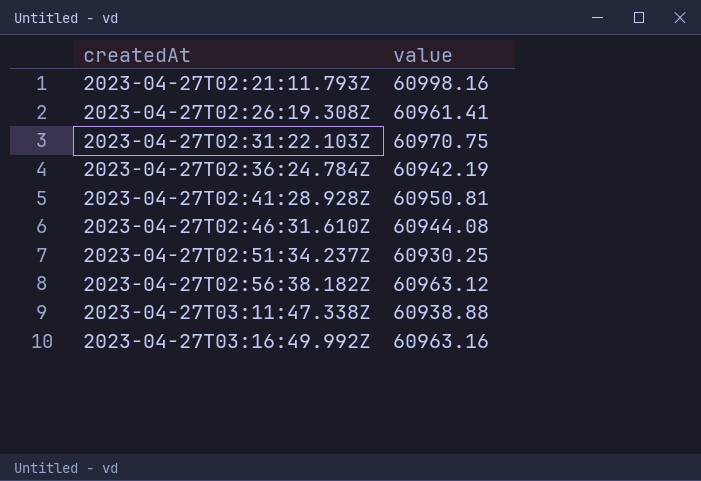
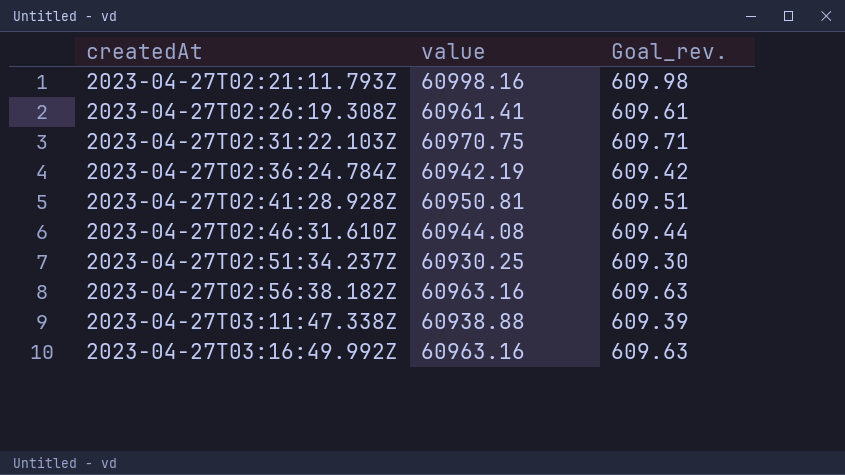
column Goal_rev. | formula: none -> [value] * 0.01
2023-04-27T02:56:38.182Z | value: 60963.12 -> 60963.16

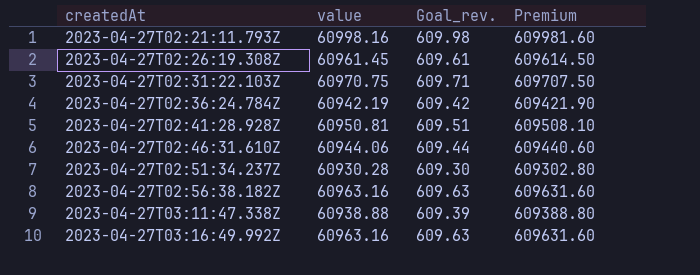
column Premium | formula: none -> [value] * 10
2023-04-27T02:26:19.308Z | value: 60961.41 -> 60961.45
2023-04-27T02:46:31.610Z | value: 60944.08 -> 60944.06
2023-04-27T02:51:34.237Z | value: 60930.25 -> 60930.28

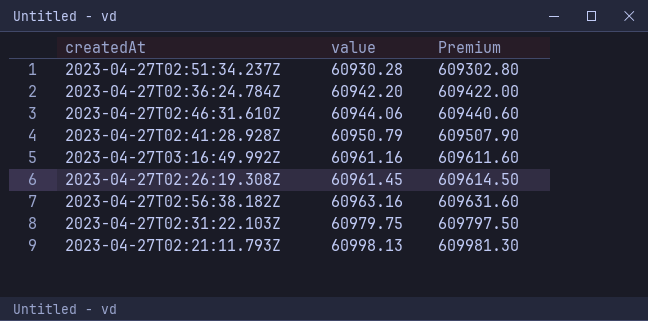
row order: createdAt ascending -> value ascending
column Goal_rev. | formula: [value] * 0.01 -> none
row 2023-04-27T03:11:47.338Z: 60938.88 | 609.39 | 609388.80 -> none
2023-04-27T02:36:24.784Z | value: 60942.19 -> 60942.20
2023-04-27T02:36:24.784Z | Premium: 609421.90 -> 609422.00
2023-04-27T02:41:28.928Z | value: 60950.81 -> 60950.79
2023-04-27T02:41:28.928Z | Premium: 609508.10 -> 609507.90
2023-04-27T03:16:49.992Z | value: 60963.16 -> 60961.16
2023-04-27T03:16:49.992Z | Premium: 609631.60 -> 609611.60
2023-04-27T02:31:22.103Z | value: 60970.75 -> 60979.75
2023-04-27T02:31:22.103Z | Premium: 609707.50 -> 609797.50
2023-04-27T02:21:11.793Z | value: 60998.16 -> 60998.13
2023-04-27T02:21:11.793Z | Premium: 609981.60 -> 609981.30

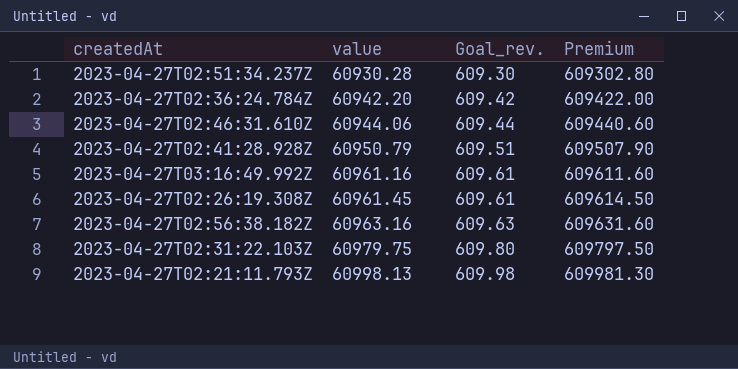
column Goal_rev. | formula: none -> [value] * 0.01

